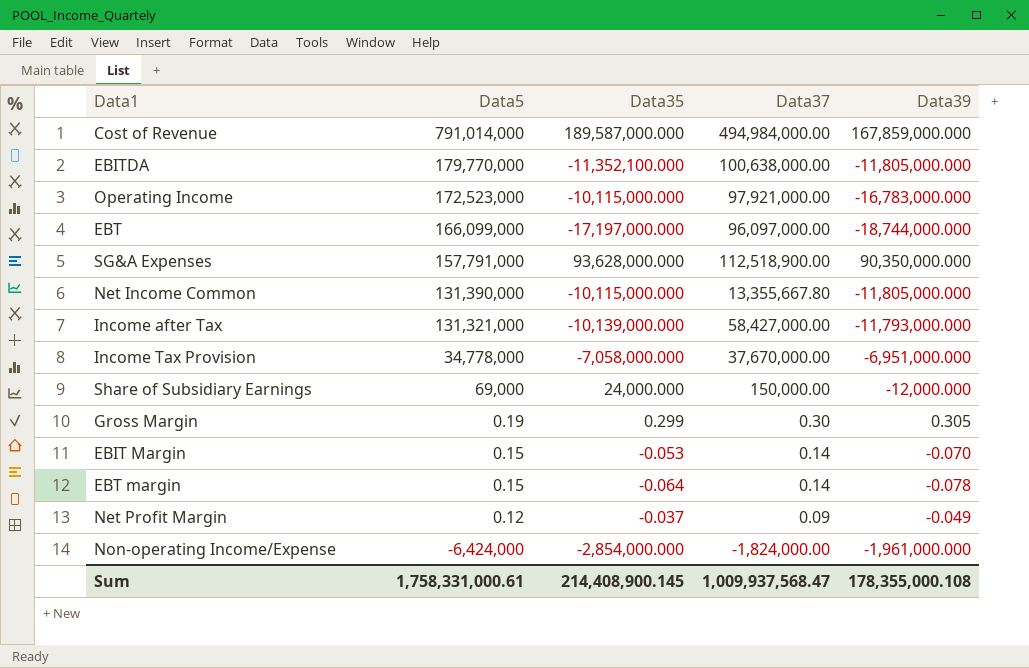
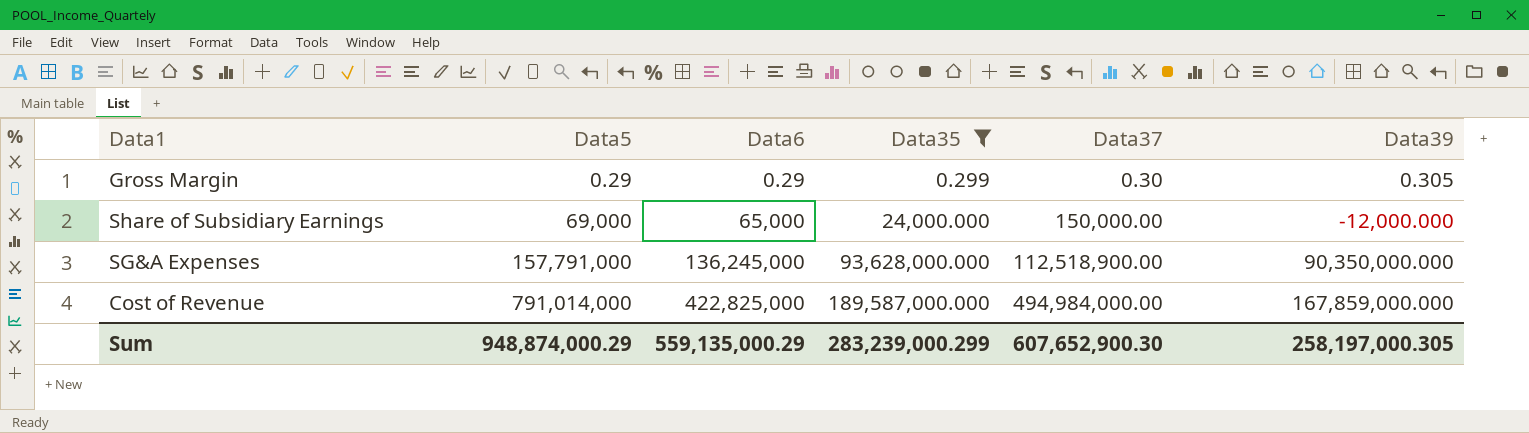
filter: none -> Data35 >= 0.299
row order: Data5 descending -> Data5 ascending
column Data6 | position: none -> 3
Gross Margin | Data5: 0.19 -> 0.29
Sum | Data5: 1,758,331,000.61 -> 948,874,000.29
Sum | Data35: 214,408,900.145 -> 283,239,000.299
Sum | Data37: 1,009,937,568.47 -> 607,652,900.30
Sum | Data39: 178,355,000.108 -> 258,197,000.305

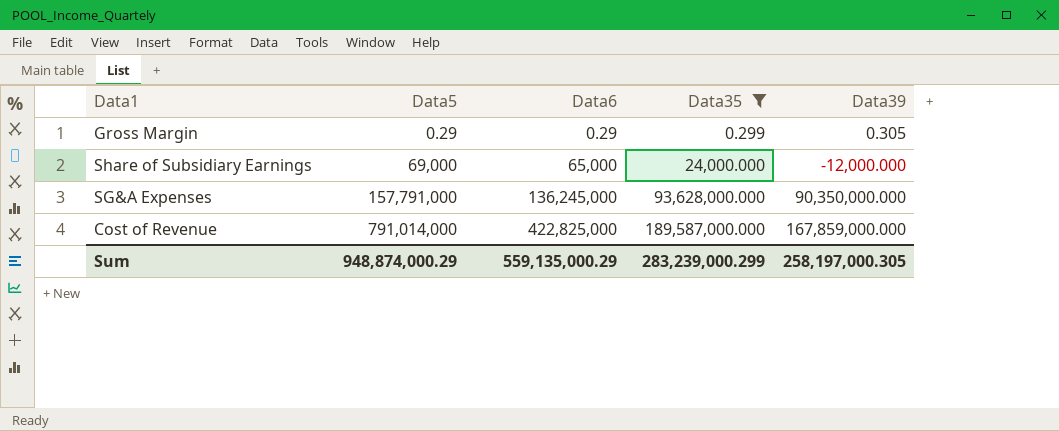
column Data37 | position: 5 -> none

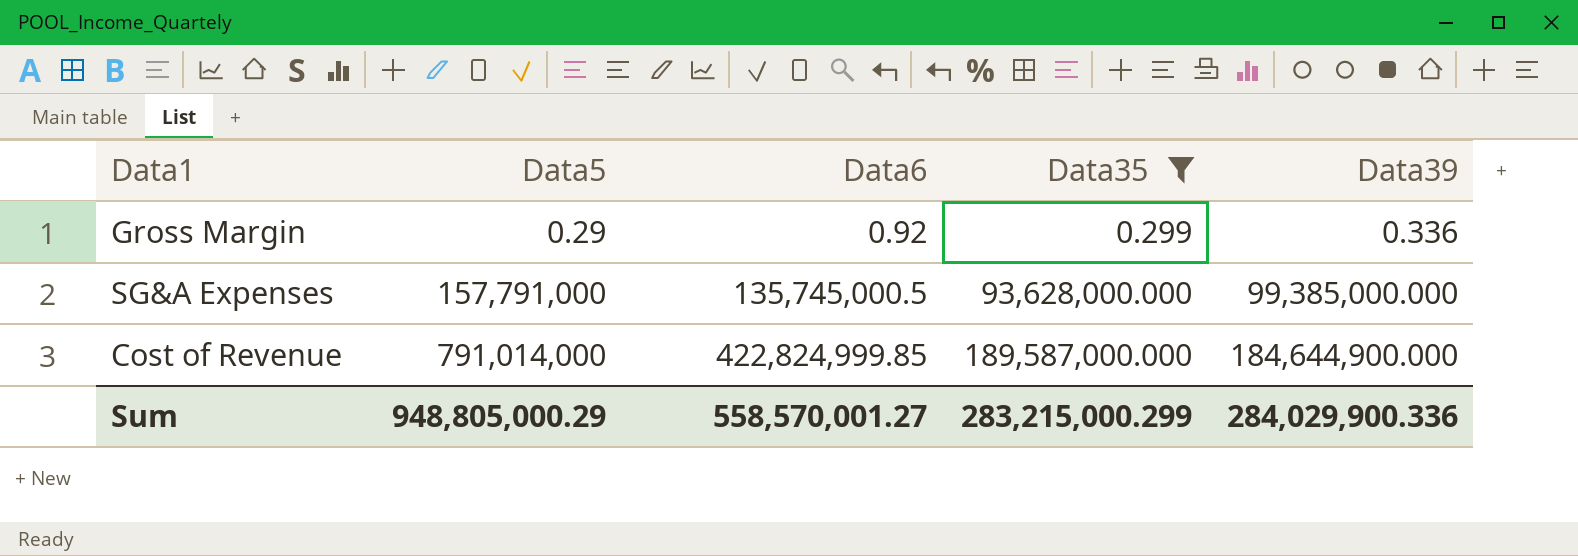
row Share of Subsidiary Earnings: 69,000 | 65,000 | 24,000.000 | -12,000.000 -> none
Gross Margin | Data6: 0.29 -> 0.92
Gross Margin | Data39: 0.305 -> 0.336
SG&A Expenses | Data6: 136,245,000 -> 135,745,000.5
SG&A Expenses | Data39: 90,350,000.000 -> 99,385,000.000
Cost of Revenue | Data6: 422,825,000 -> 422,824,999.85
Cost of Revenue | Data39: 167,859,000.000 -> 184,644,900.000
Sum | Data5: 948,874,000.29 -> 948,805,000.29
Sum | Data6: 559,135,000.29 -> 558,570,001.27
Sum | Data35: 283,239,000.299 -> 283,215,000.299
Sum | Data39: 258,197,000.305 -> 284,029,900.336

